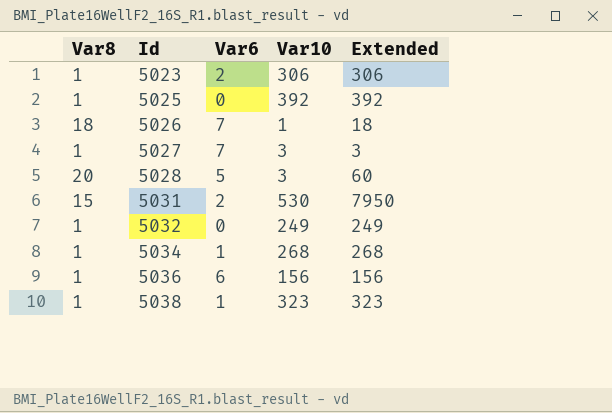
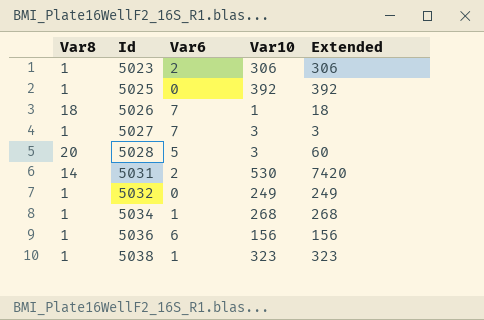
5031 | Var8: 15 -> 14
5031 | Extended: 7950 -> 7420

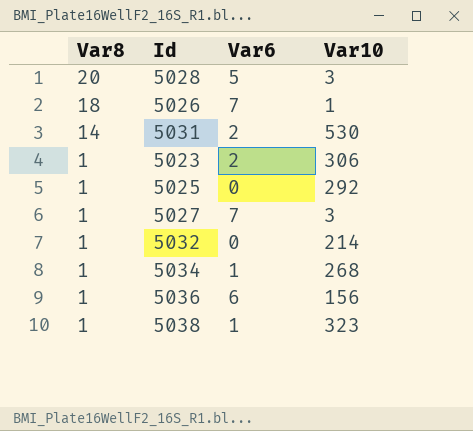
row order: Id ascending -> Var8 descending
column Extended | formula: [Var8] * [Var10] -> none
5025 | Var10: 392 -> 292
5032 | Var10: 249 -> 214

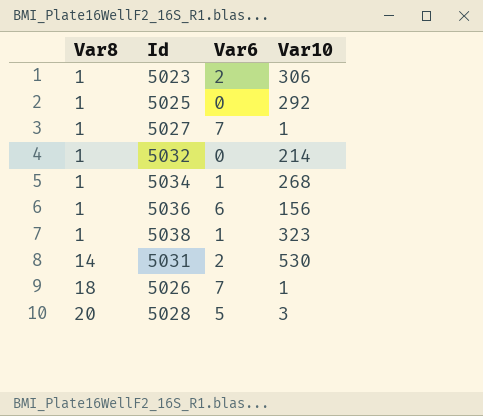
row order: Var8 descending -> Var8 ascending
5027 | Var10: 3 -> 1

